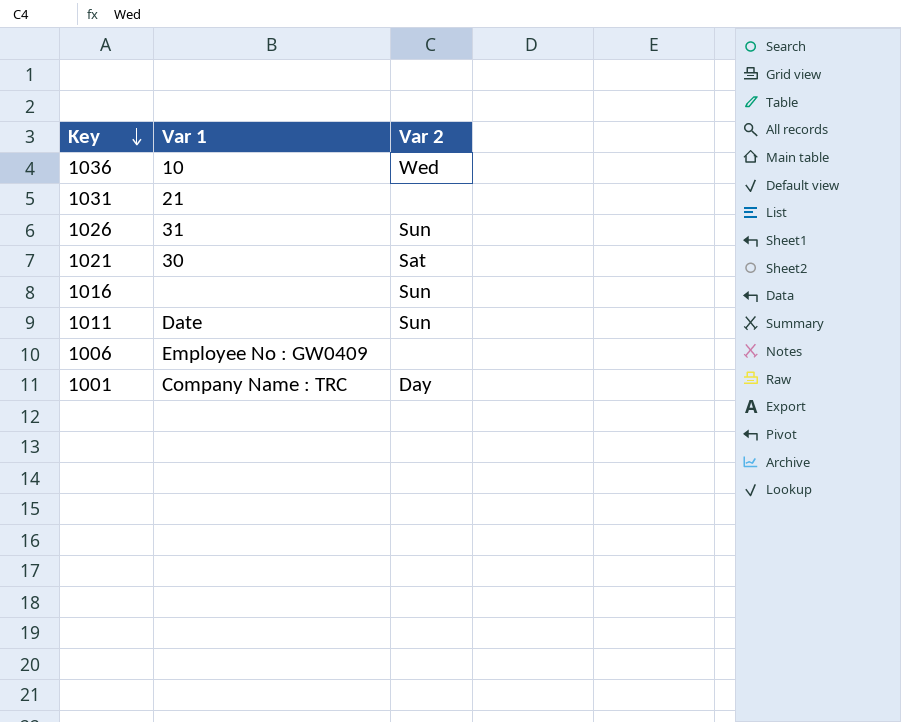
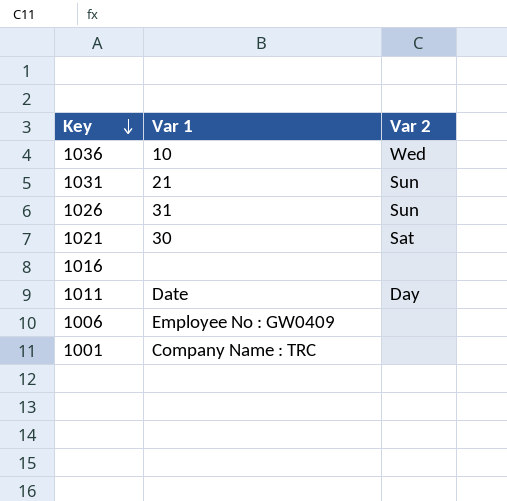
1031 | Var 2: none -> Sun
1016 | Var 2: Sun -> none
1011 | Var 2: Sun -> Day
1001 | Var 2: Day -> none

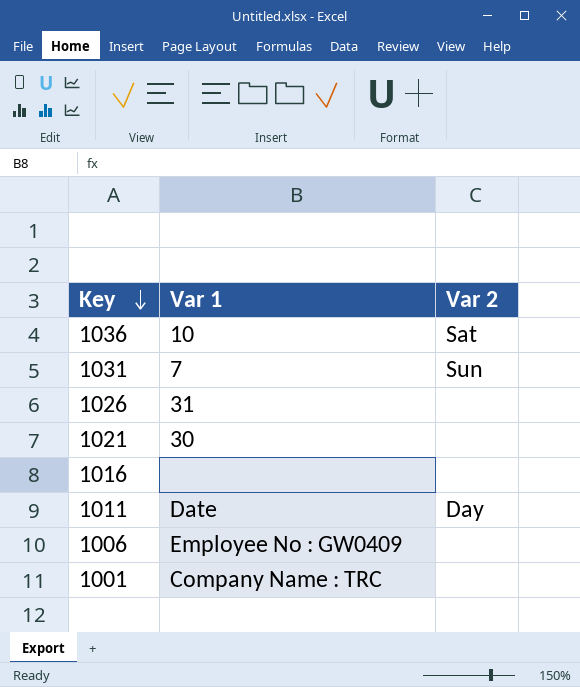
1036 | Var 2: Wed -> Sat
1031 | Var 1: 21 -> 7
1026 | Var 2: Sun -> none
1021 | Var 2: Sat -> none

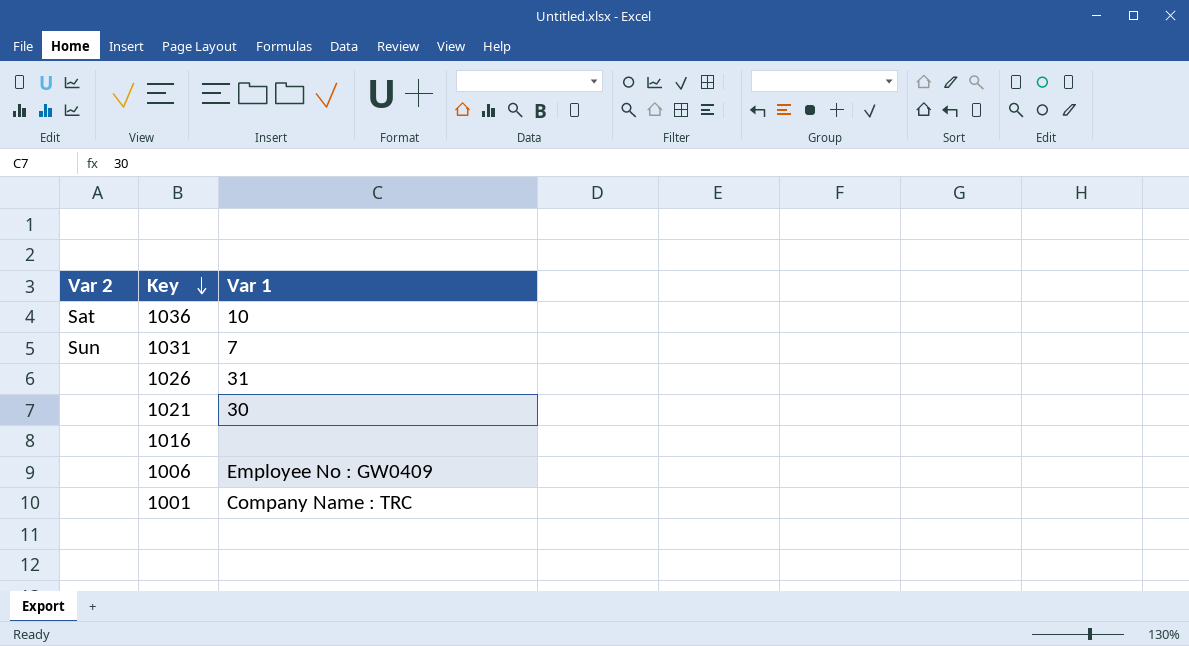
column Var 2 | position: 3 -> 1
row 1011: Date | Day -> none

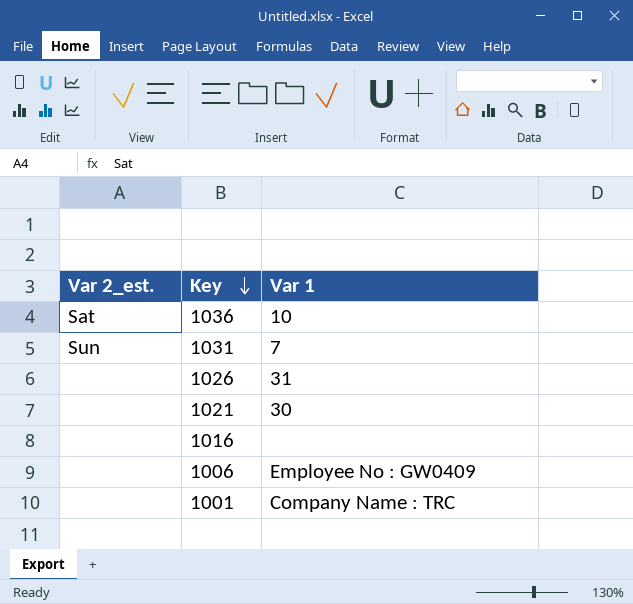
column name: Var 2 -> Var 2_est.

